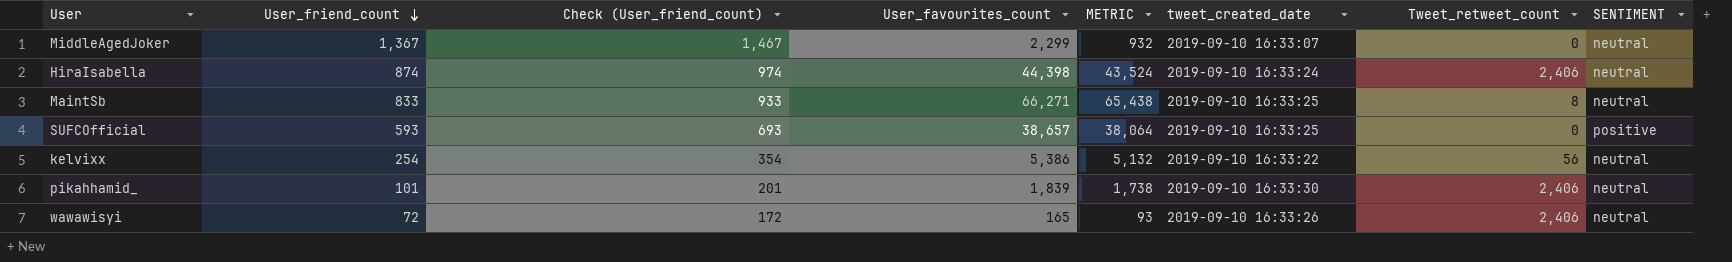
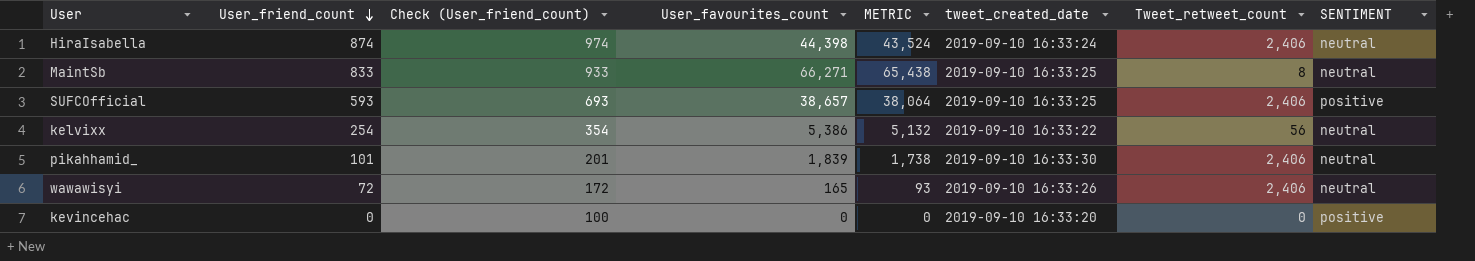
row MiddleAgedJoker: 1,367 | 1,467 | 2,299 | 932 | 2019-09-10 16:33:07 | 0 | neutral -> none
SUFCOfficial | Tweet_retweet_count: 0 -> 2,406
row kevincehac: none -> 0 | 100 | 0 | 0 | 2019-09-10 16:33:20 | 0 | positive

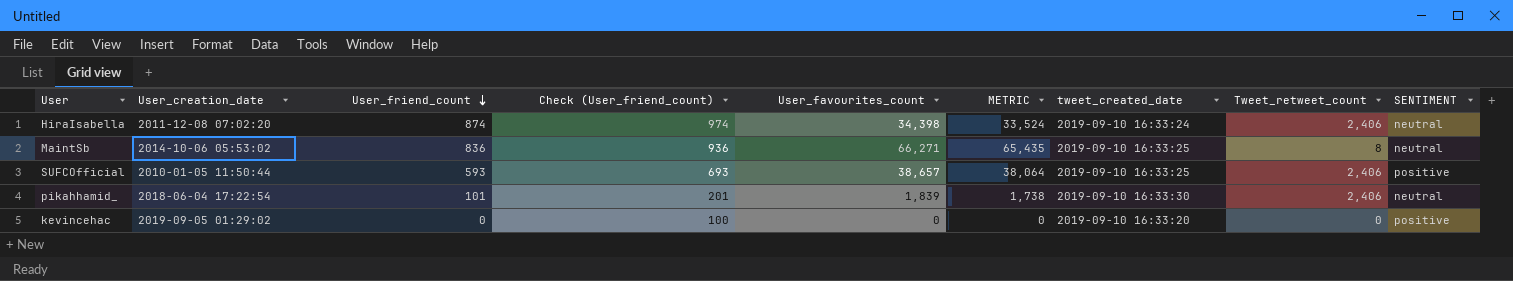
column User_creation_date | position: none -> 2
row kelvixx: 254 | 354 | 5,386 | 5,132 | 2019-09-10 16:33:22 | 56 | neutral -> none
row wawawisyi: 72 | 172 | 165 | 93 | 2019-09-10 16:33:26 | 2,406 | neutral -> none
HiraIsabella | User_favourites_count: 44,398 -> 34,398
HiraIsabella | METRIC: 43,524 -> 33,524
MaintSb | User_friend_count: 833 -> 836
MaintSb | Check (User_friend_count): 933 -> 936
MaintSb | METRIC: 65,438 -> 65,435

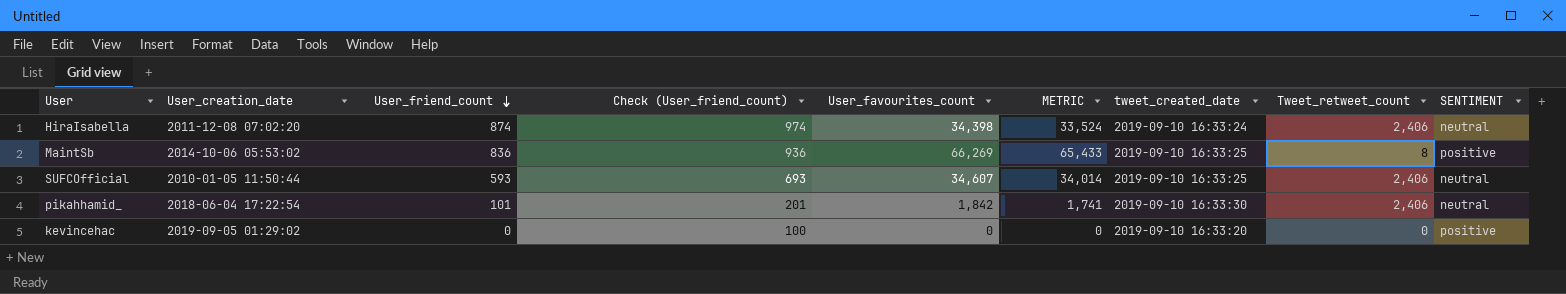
MaintSb | User_favourites_count: 66,271 -> 66,269
MaintSb | METRIC: 65,435 -> 65,433
MaintSb | SENTIMENT: neutral -> positive
SUFCOfficial | User_favourites_count: 38,657 -> 34,607
SUFCOfficial | METRIC: 38,064 -> 34,014
SUFCOfficial | SENTIMENT: positive -> neutral
pikahhamid_ | User_favourites_count: 1,839 -> 1,842
pikahhamid_ | METRIC: 1,738 -> 1,741

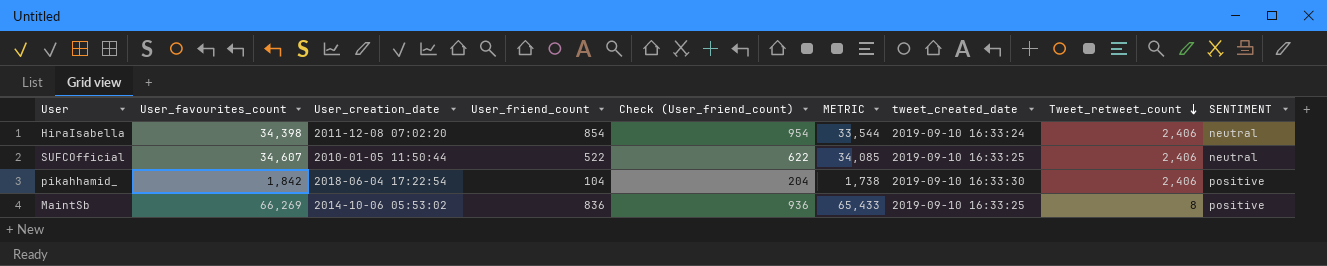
row order: User_friend_count descending -> Tweet_retweet_count descending
column User_favourites_count | position: 5 -> 2
row kevincehac: 2019-09-05 01:29:02 | 0 | 100 | 0 | 0 | 2019-09-10 16:33:20 | 0 | positive -> none
HiraIsabella | User_friend_count: 874 -> 854
HiraIsabella | Check (User_friend_count): 974 -> 954
HiraIsabella | METRIC: 33,524 -> 33,544
SUFCOfficial | User_friend_count: 593 -> 522
SUFCOfficial | Check (User_friend_count): 693 -> 622
SUFCOfficial | METRIC: 34,014 -> 34,085
pikahhamid_ | User_friend_count: 101 -> 104
pikahhamid_ | Check (User_friend_count): 201 -> 204
pikahhamid_ | METRIC: 1,741 -> 1,738
pikahhamid_ | SENTIMENT: neutral -> positive

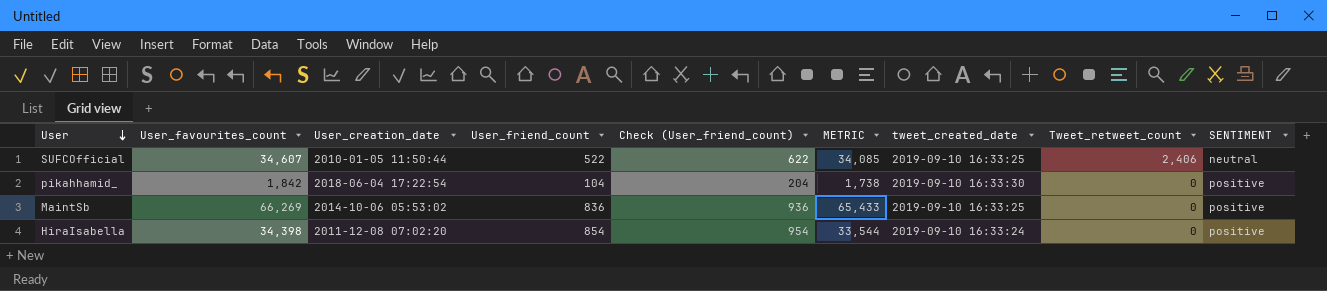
row order: Tweet_retweet_count descending -> User descending
pikahhamid_ | Tweet_retweet_count: 2,406 -> 0
MaintSb | Tweet_retweet_count: 8 -> 0
HiraIsabella | Tweet_retweet_count: 2,406 -> 0
HiraIsabella | SENTIMENT: neutral -> positive

